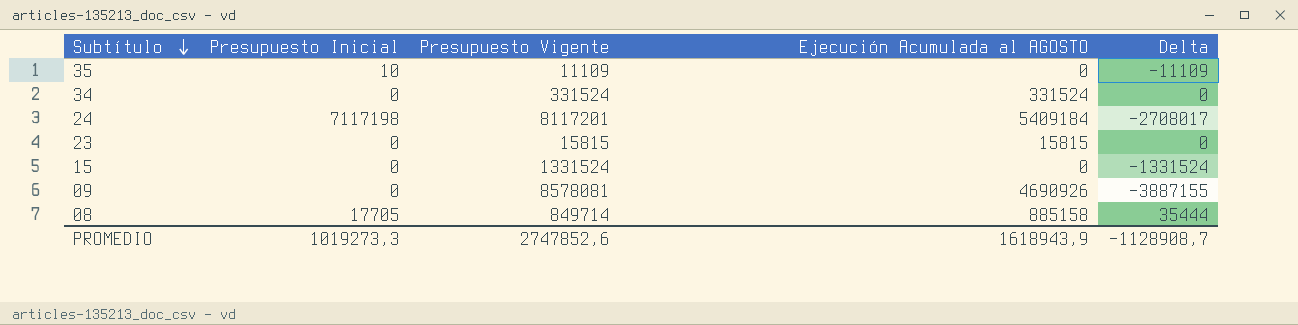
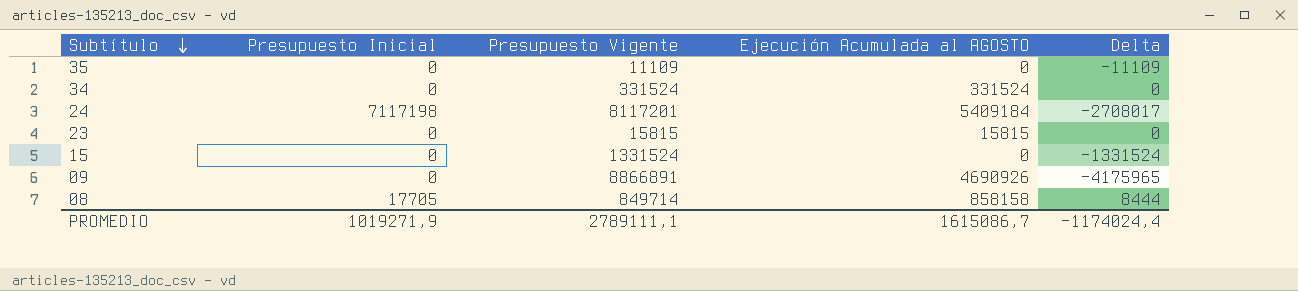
35 | Presupuesto Inicial: 10 -> 0
09 | Presupuesto Vigente: 8578081 -> 8866891
09 | Delta: -3887155 -> -4175965
08 | Ejecución Acumulada al AGOSTO: 885158 -> 858158
08 | Delta: 35444 -> 8444
PROMEDIO | Presupuesto Inicial: 1019273,3 -> 1019271,9
PROMEDIO | Presupuesto Vigente: 2747852,6 -> 2789111,1
PROMEDIO | Ejecución Acumulada al AGOSTO: 1618943,9 -> 1615086,7
PROMEDIO | Delta: -1128908,7 -> -1174024,4

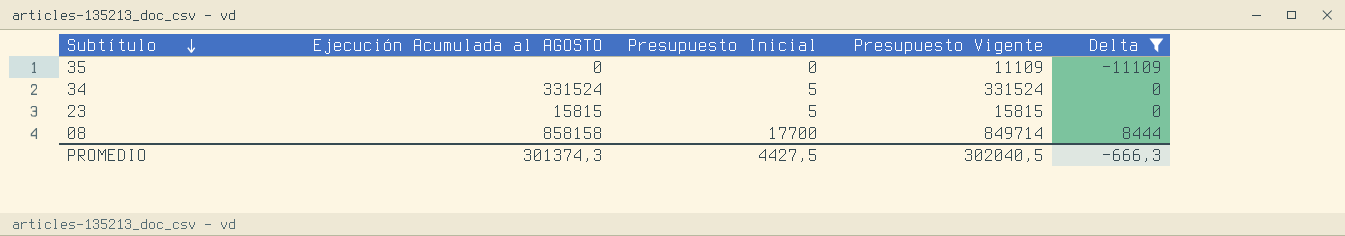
filter: none -> Delta >= -11109
column Ejecución Acumulada al AGOSTO | position: 4 -> 2
34 | Presupuesto Inicial: 0 -> 5
23 | Presupuesto Inicial: 0 -> 5
08 | Presupuesto Inicial: 17705 -> 17700
PROMEDIO | Ejecución Acumulada al AGOSTO: 1615086,7 -> 301374,3
PROMEDIO | Presupuesto Inicial: 1019271,9 -> 4427,5
PROMEDIO | Presupuesto Vigente: 2789111,1 -> 302040,5
PROMEDIO | Delta: -1174024,4 -> -666,3

